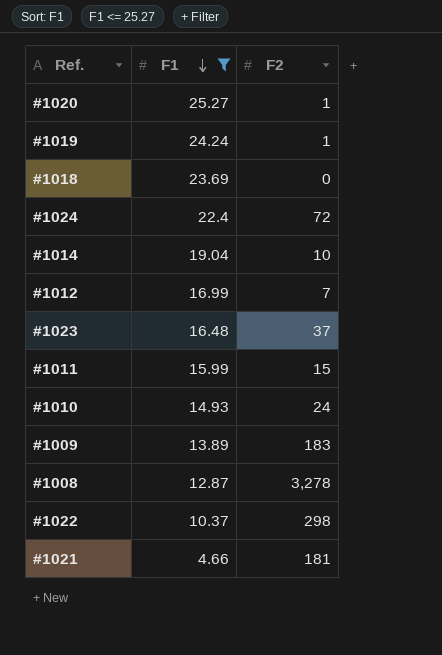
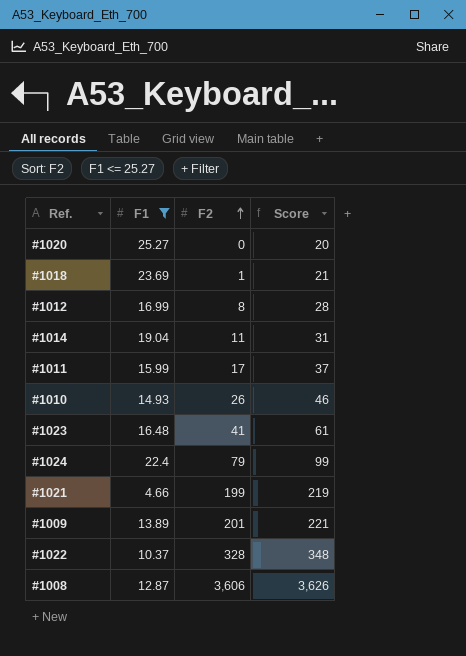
row order: F1 descending -> F2 ascending
column Score | formula: none -> [F2] + 20
row #1019: 24.24 | 1 -> none
#1020 | F2: 1 -> 0
#1018 | F2: 0 -> 1
#1012 | F2: 7 -> 8
#1014 | F2: 10 -> 11
#1011 | F2: 15 -> 17
#1010 | F2: 24 -> 26
#1023 | F2: 37 -> 41
#1024 | F2: 72 -> 79
#1021 | F2: 181 -> 199
#1009 | F2: 183 -> 201
#1022 | F2: 298 -> 328
#1008 | F2: 3,278 -> 3,606

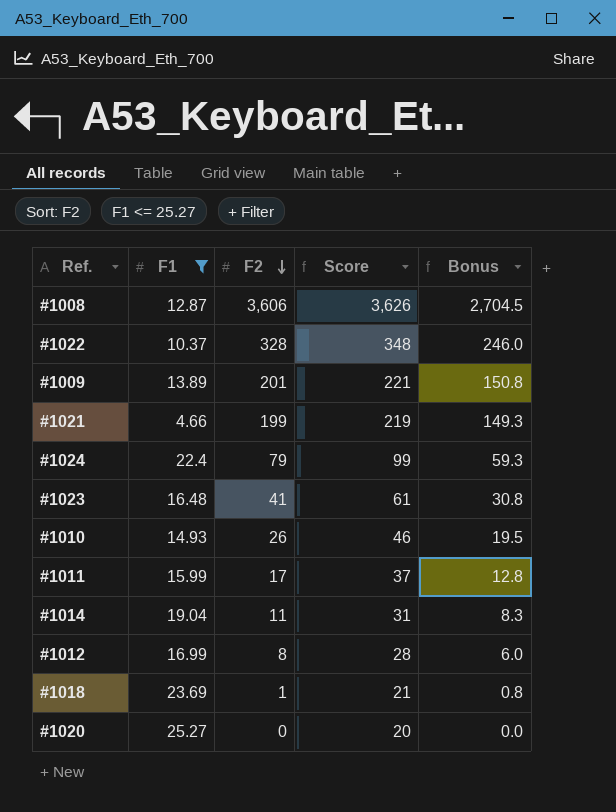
row order: F2 ascending -> F2 descending
column Bonus | formula: none -> [F2] * 0.75

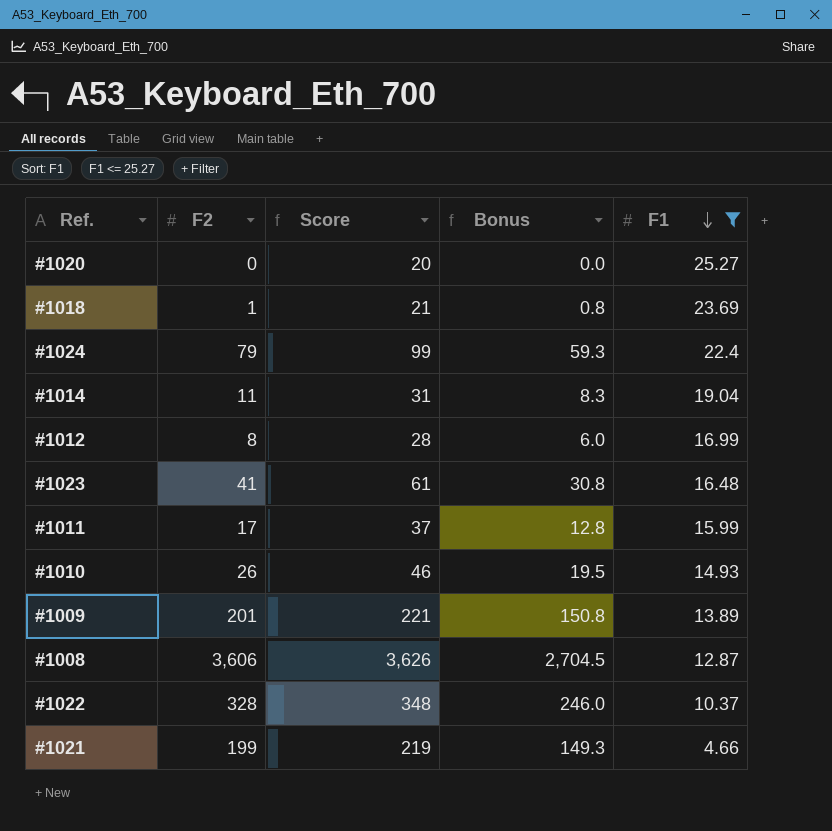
row order: F2 descending -> F1 descending
column F1 | position: 2 -> 5

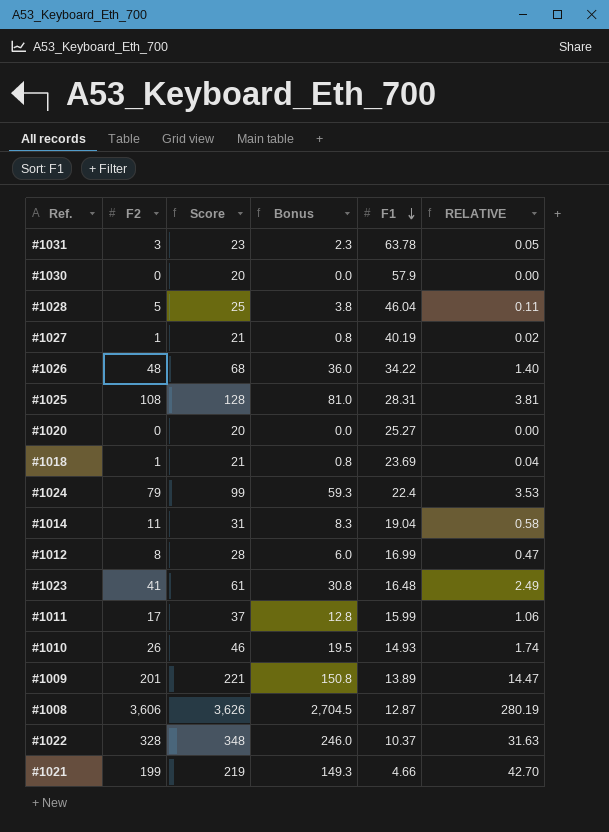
filter: F1 <= 25.27 -> none
column RELATIVE | formula: none -> [F2] / [F1]

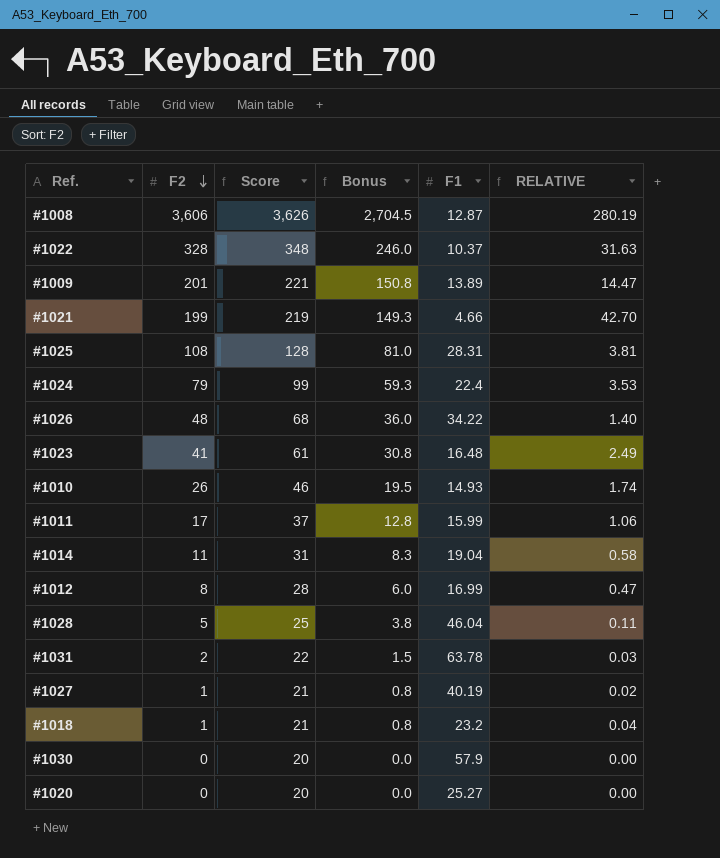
row order: F1 descending -> F2 descending
#1031 | F2: 3 -> 2
#1031 | Score: 23 -> 22
#1031 | Bonus: 2.3 -> 1.5
#1031 | RELATIVE: 0.05 -> 0.03
#1018 | F1: 23.69 -> 23.2

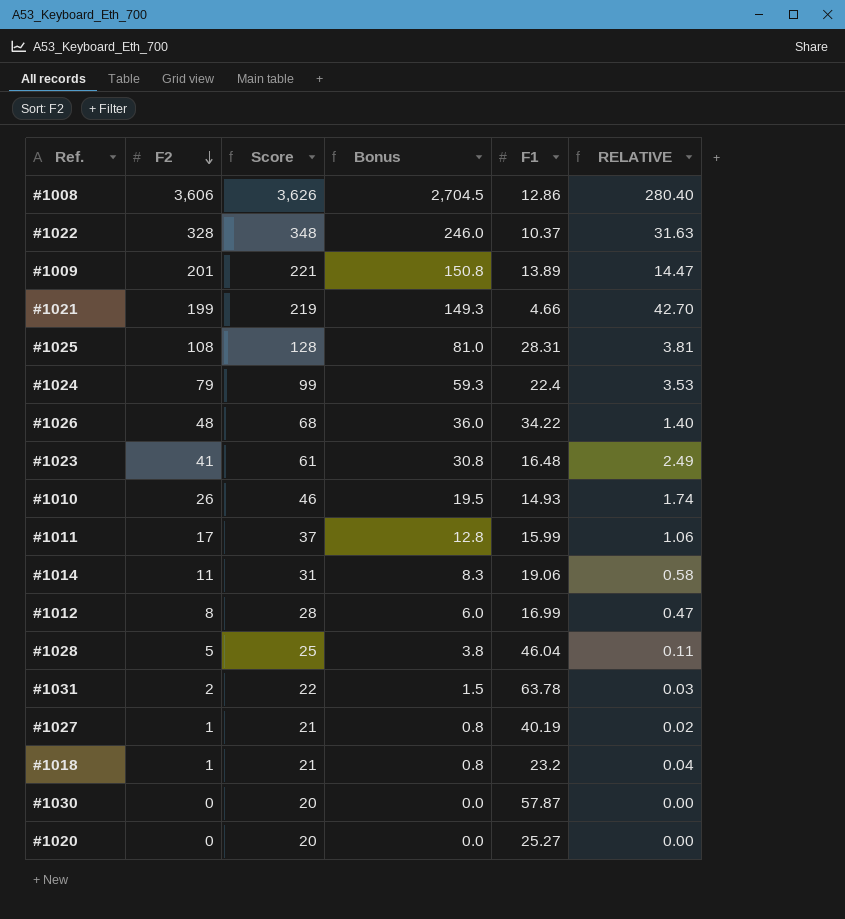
#1008 | F1: 12.87 -> 12.86
#1008 | RELATIVE: 280.19 -> 280.40
#1014 | F1: 19.04 -> 19.06
#1030 | F1: 57.9 -> 57.87

